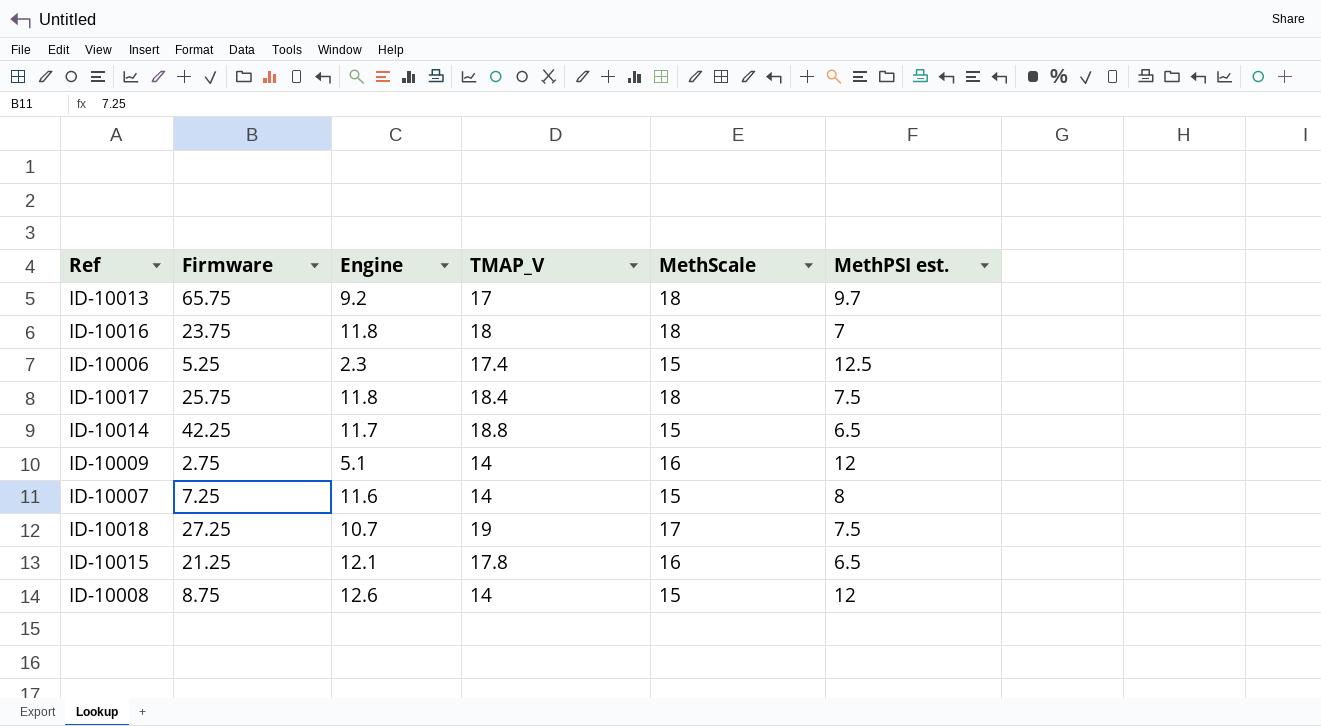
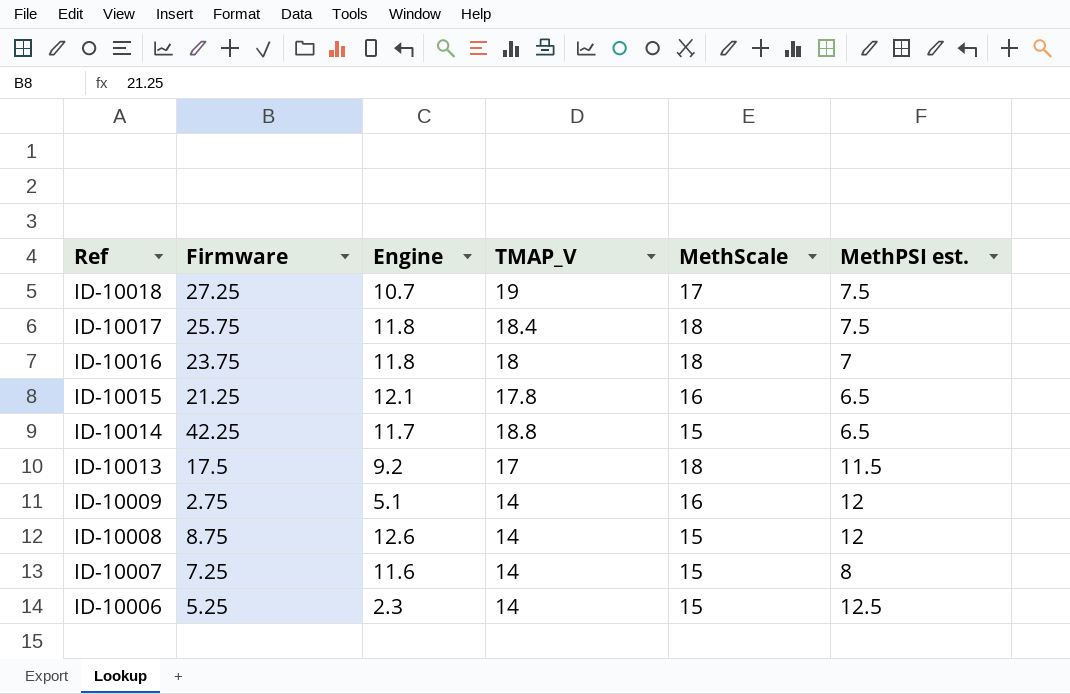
row order: none -> Ref descending
ID-10013 | Firmware: 65.75 -> 17.5
ID-10013 | MethPSI est.: 9.7 -> 11.5
ID-10006 | TMAP_V: 17.4 -> 14

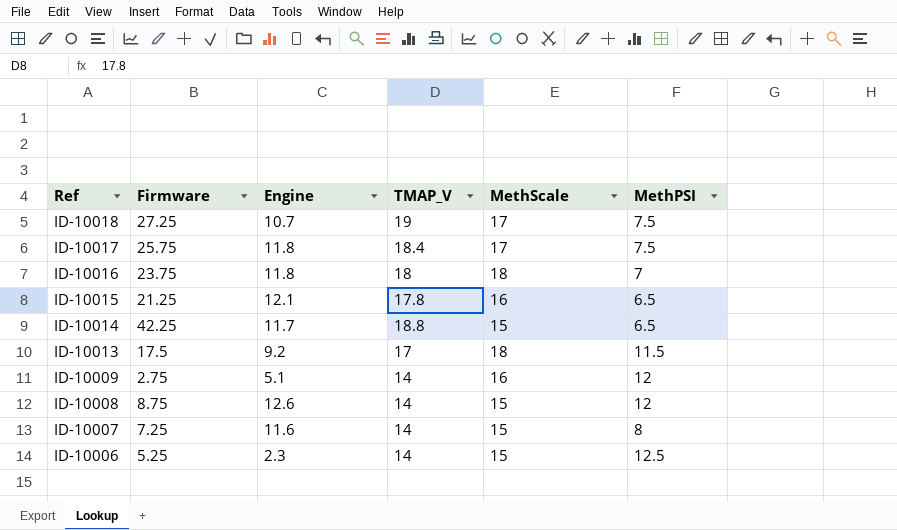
column name: MethPSI est. -> MethPSI
ID-10017 | MethScale: 18 -> 17

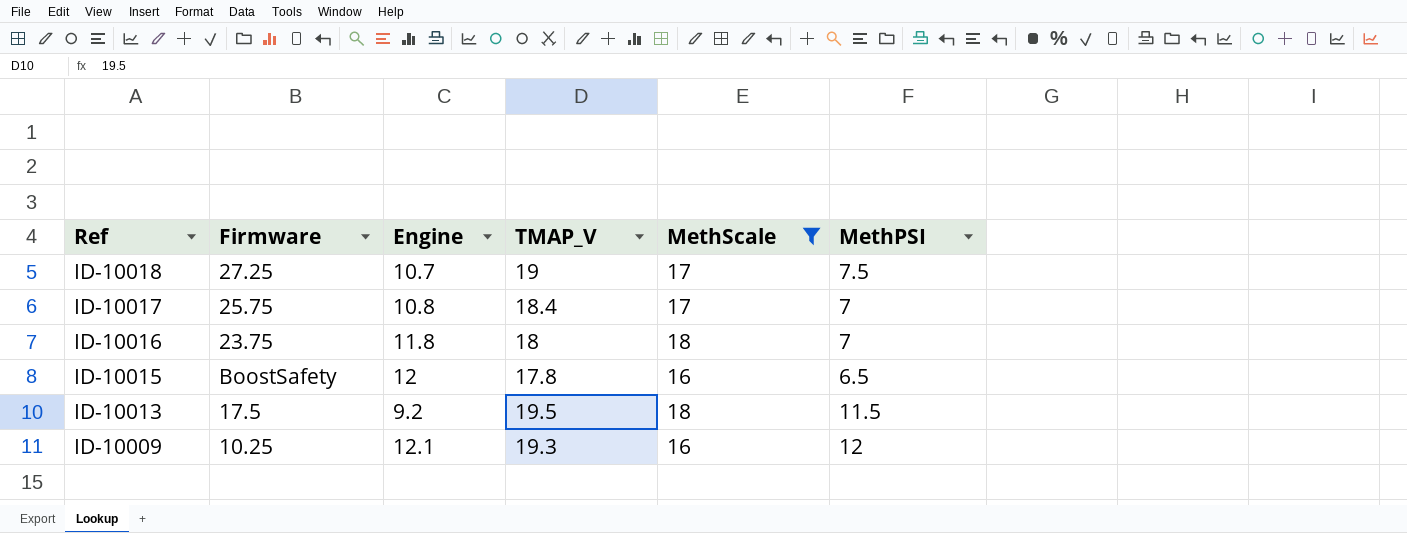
filter: none -> MethScale != 15
ID-10017 | Engine: 11.8 -> 10.8
ID-10017 | MethPSI: 7.5 -> 7
ID-10015 | Firmware: 21.25 -> BoostSafety
ID-10015 | Engine: 12.1 -> 12
ID-10013 | TMAP_V: 17 -> 19.5
ID-10009 | Firmware: 2.75 -> 10.25
ID-10009 | Engine: 5.1 -> 12.1
ID-10009 | TMAP_V: 14 -> 19.3

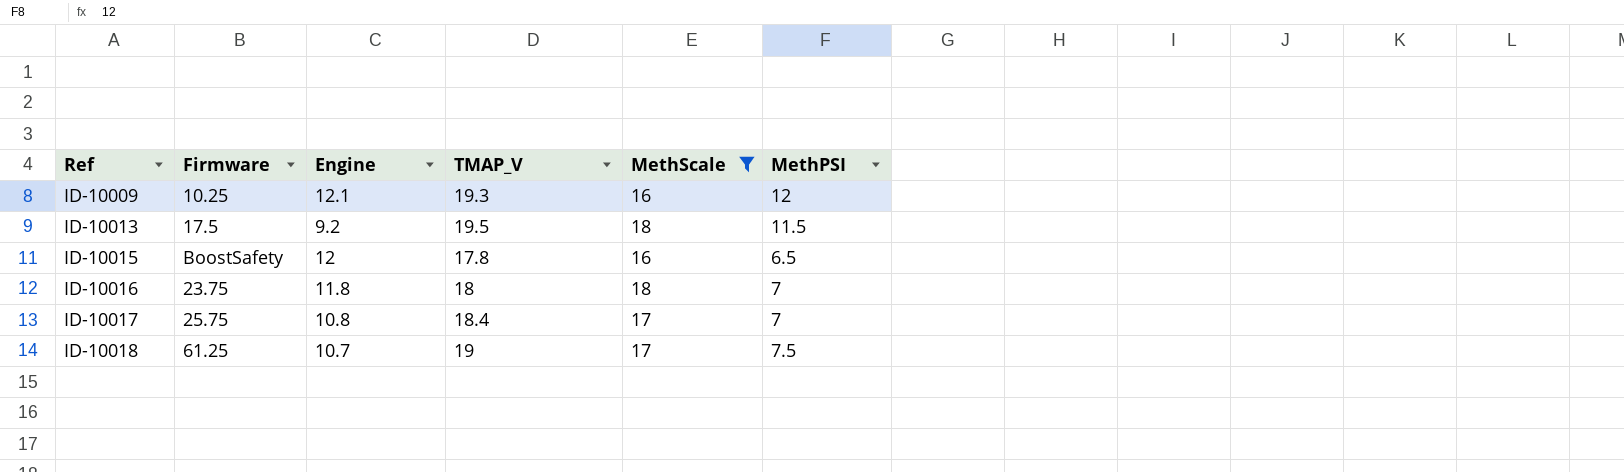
row order: Ref descending -> Ref ascending
ID-10018 | Firmware: 27.25 -> 61.25

